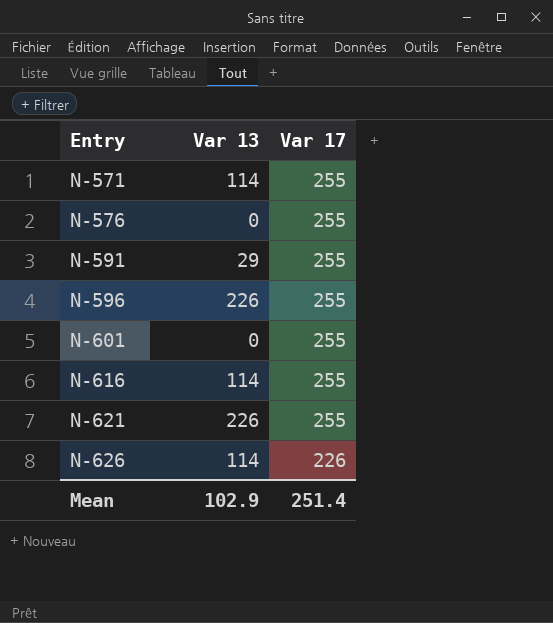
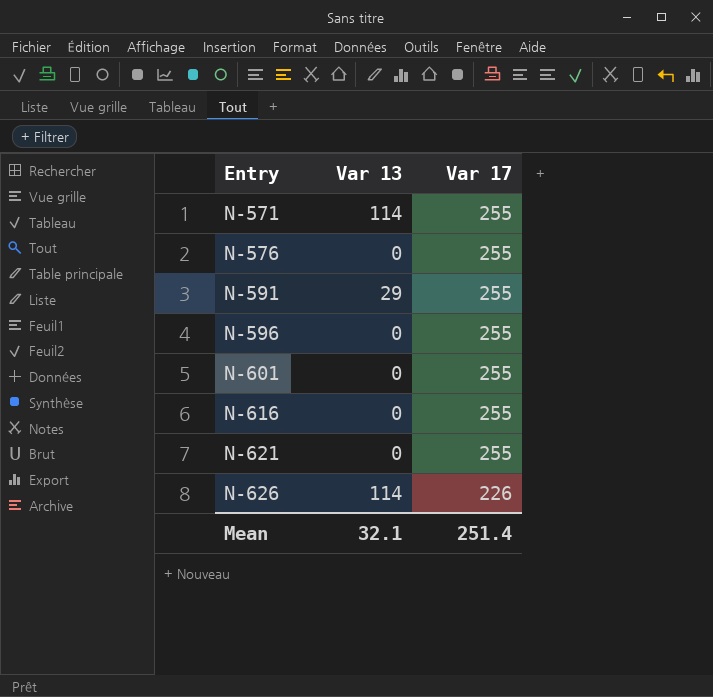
N-596 | Var 13: 226 -> 0
N-616 | Var 13: 114 -> 0
N-621 | Var 13: 226 -> 0
Mean | Var 13: 102.9 -> 32.1

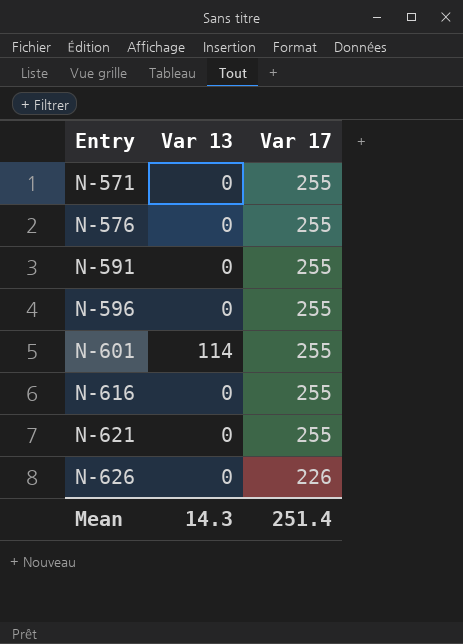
N-571 | Var 13: 114 -> 0
N-591 | Var 13: 29 -> 0
N-601 | Var 13: 0 -> 114
N-626 | Var 13: 114 -> 0
Mean | Var 13: 32.1 -> 14.3

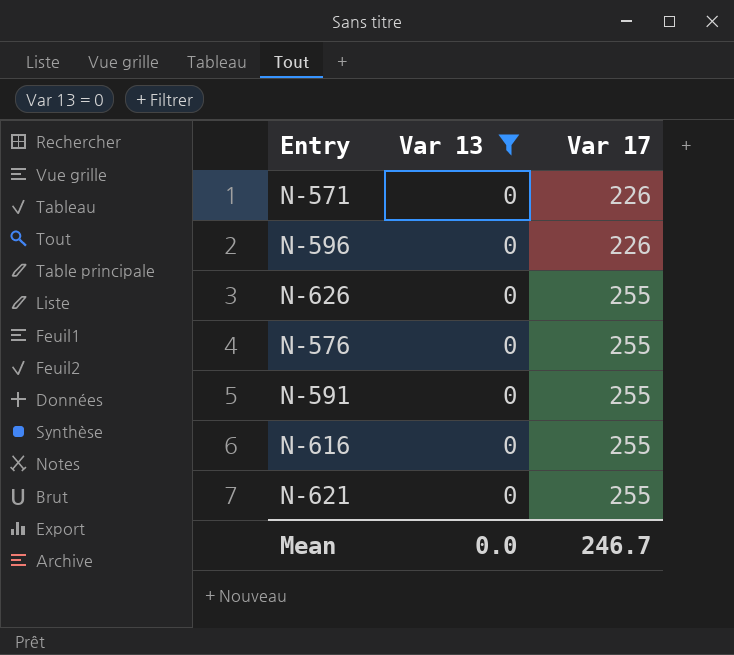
filter: none -> Var 13 = 0
row order: Entry ascending -> Var 17 ascending
N-571 | Var 17: 255 -> 226
N-596 | Var 17: 255 -> 226
N-626 | Var 17: 226 -> 255
Mean | Var 13: 14.3 -> 0.0
Mean | Var 17: 251.4 -> 246.7

